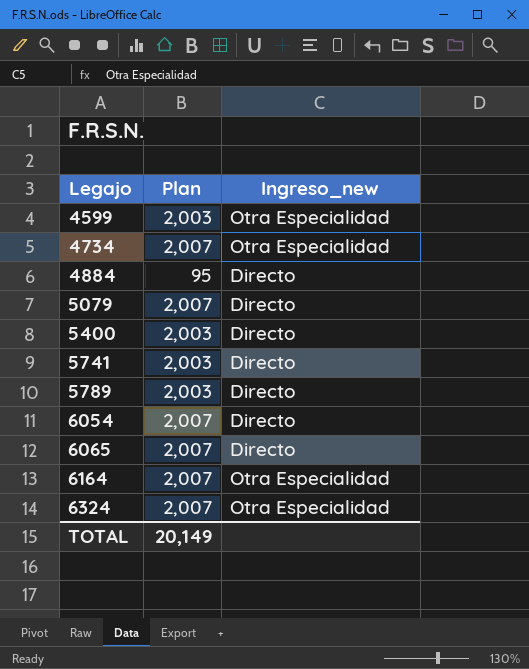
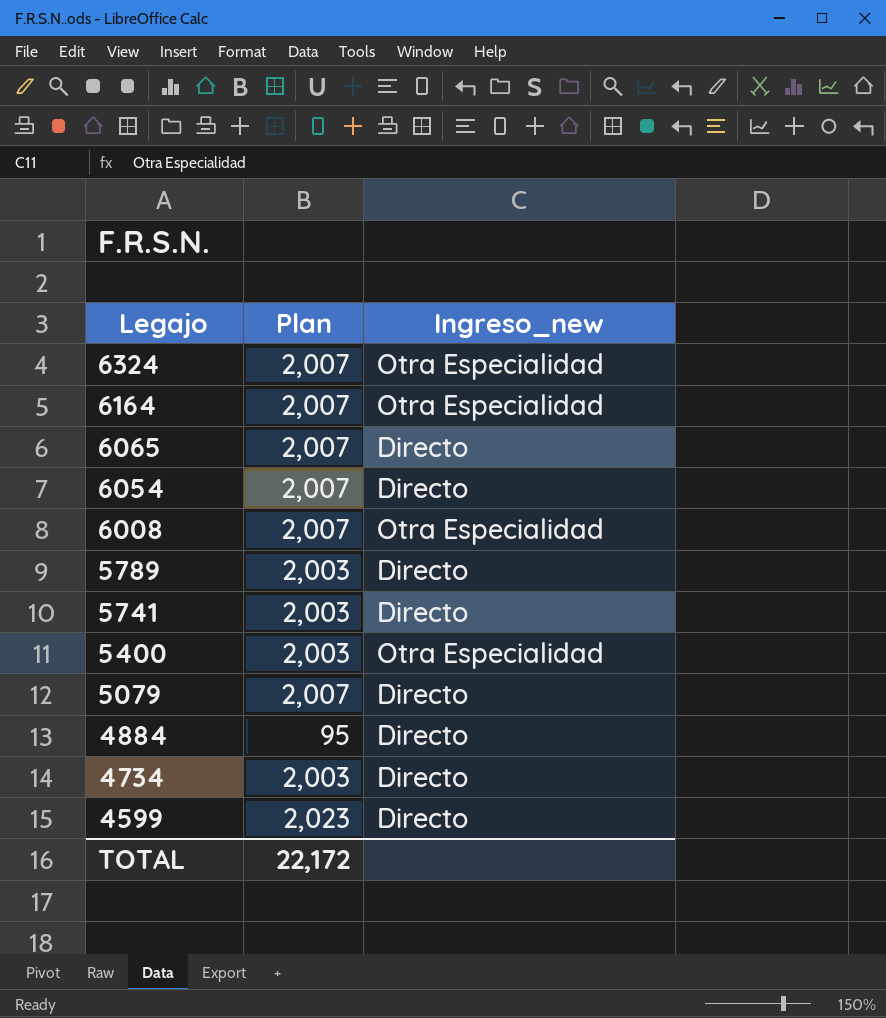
row order: Legajo ascending -> Legajo descending
row 6008: none -> 2,007 | Otra Especialidad
5400 | Ingreso_new: Directo -> Otra Especialidad
4734 | Plan: 2,007 -> 2,003
4734 | Ingreso_new: Otra Especialidad -> Directo
4599 | Plan: 2,003 -> 2,023
4599 | Ingreso_new: Otra Especialidad -> Directo
TOTAL | Plan: 20,149 -> 22,172

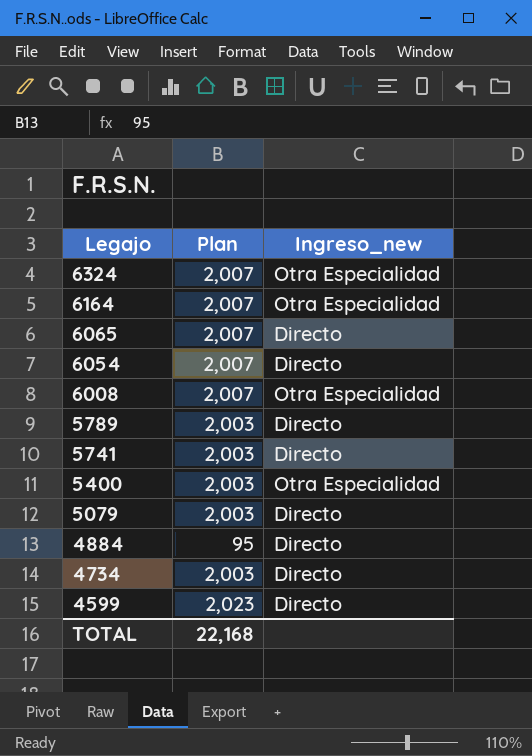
5079 | Plan: 2,007 -> 2,003
TOTAL | Plan: 22,172 -> 22,168

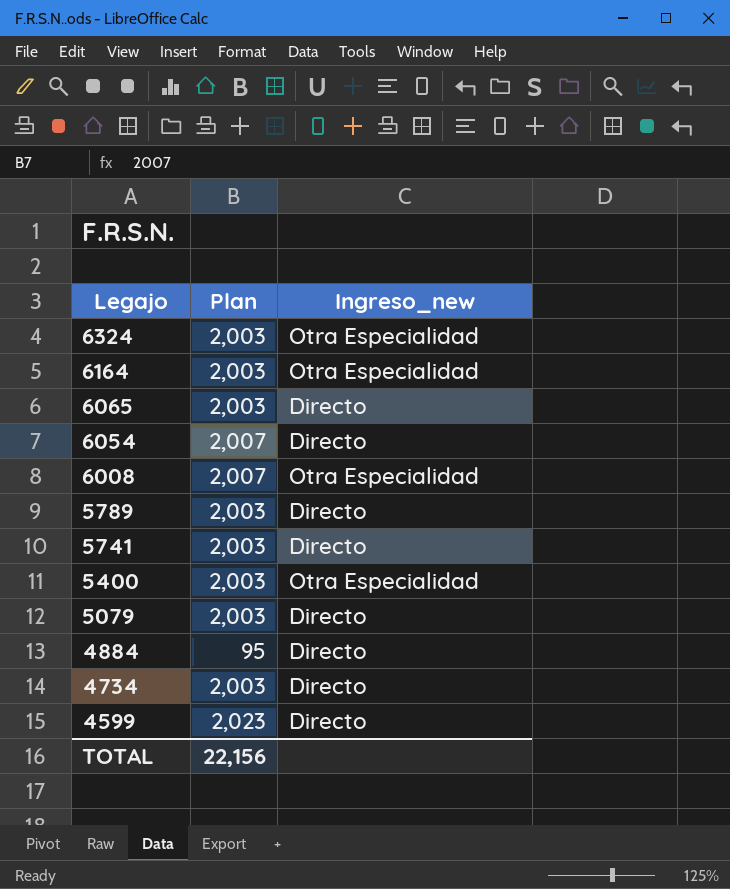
6324 | Plan: 2,007 -> 2,003
6164 | Plan: 2,007 -> 2,003
6065 | Plan: 2,007 -> 2,003
TOTAL | Plan: 22,168 -> 22,156

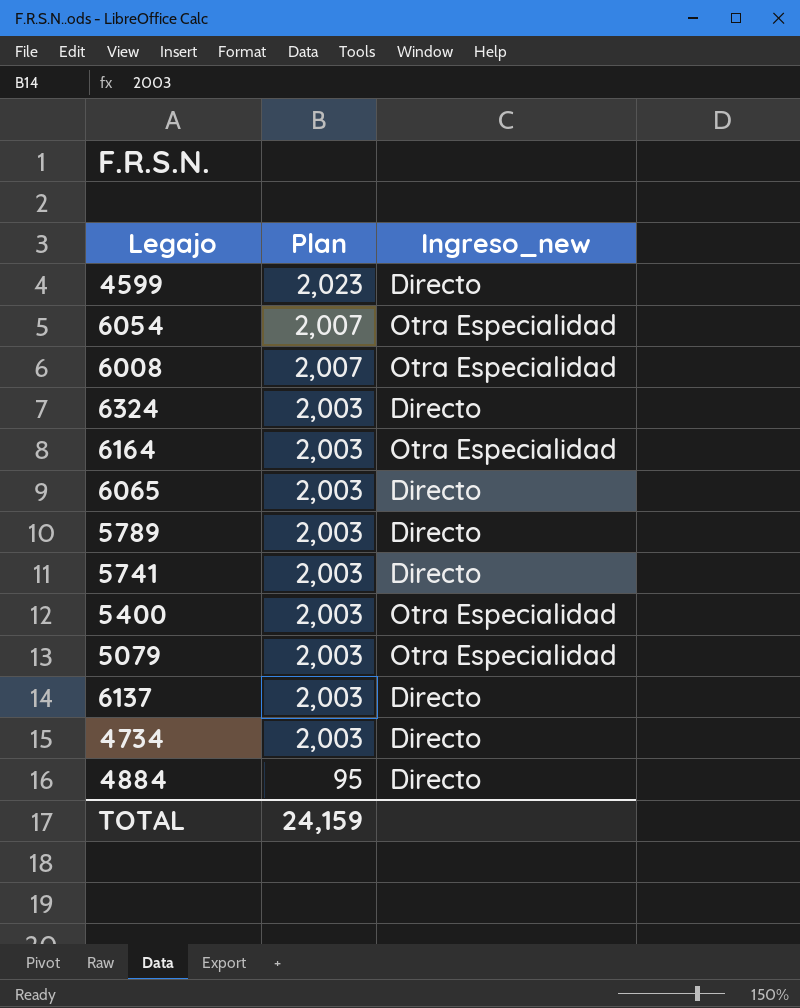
row order: Legajo descending -> Plan descending
6054 | Ingreso_new: Directo -> Otra Especialidad
6324 | Ingreso_new: Otra Especialidad -> Directo
5079 | Ingreso_new: Directo -> Otra Especialidad
row 6137: none -> 2,003 | Directo
TOTAL | Plan: 22,156 -> 24,159

